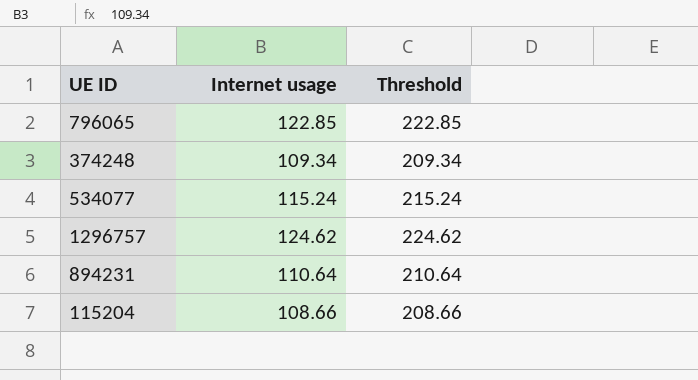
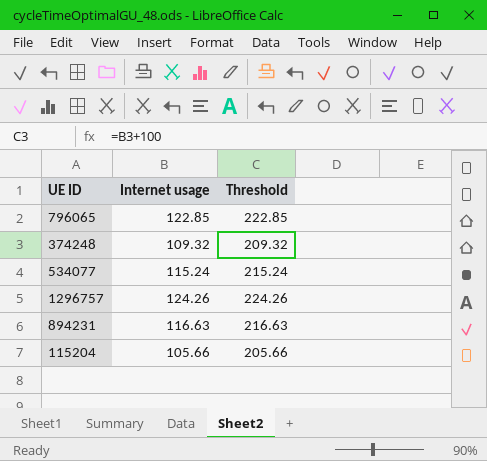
374248 | Internet usage: 109.34 -> 109.32
374248 | Threshold: 209.34 -> 209.32
1296757 | Internet usage: 124.62 -> 124.26
1296757 | Threshold: 224.62 -> 224.26
894231 | Internet usage: 110.64 -> 116.63
894231 | Threshold: 210.64 -> 216.63
115204 | Internet usage: 108.66 -> 105.66
115204 | Threshold: 208.66 -> 205.66

